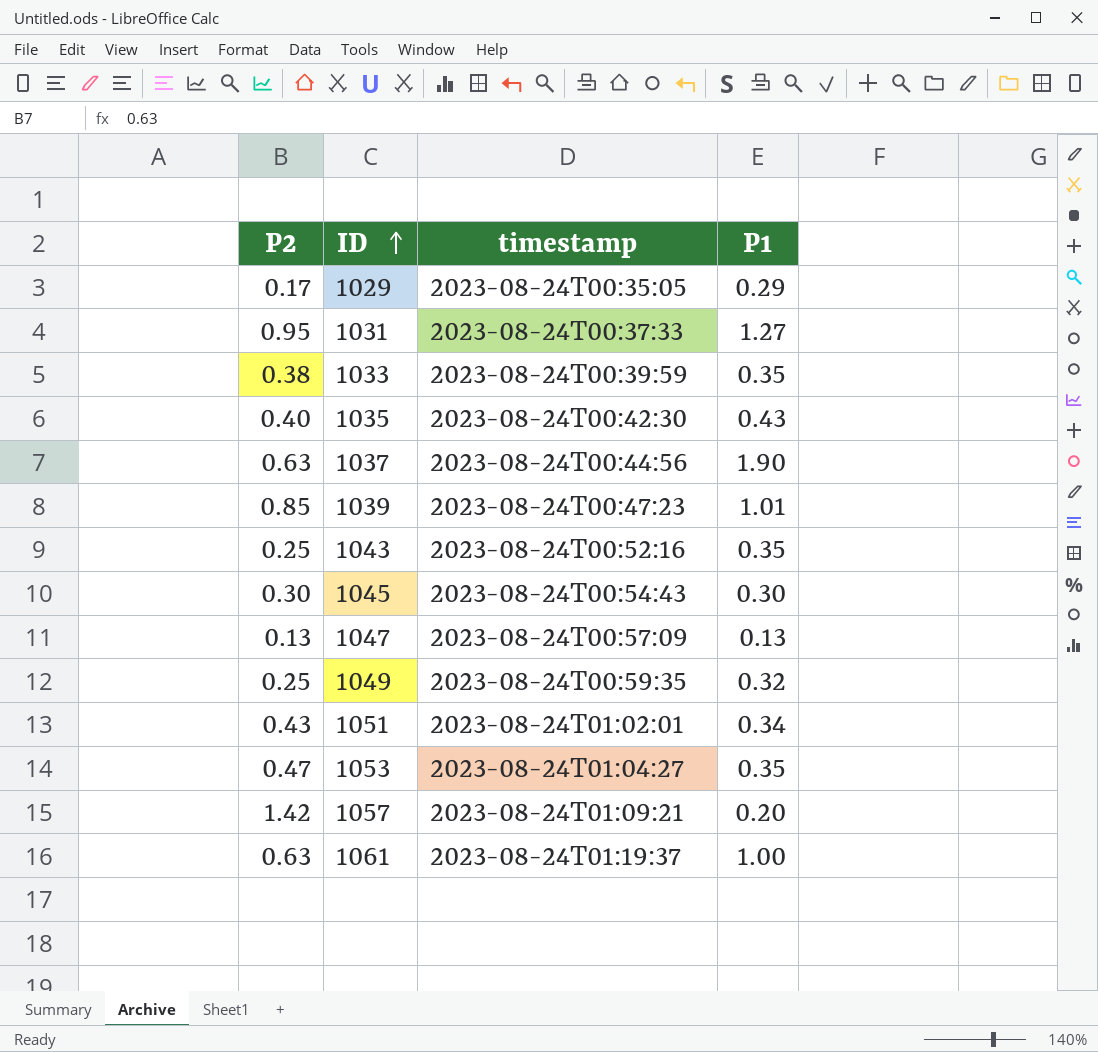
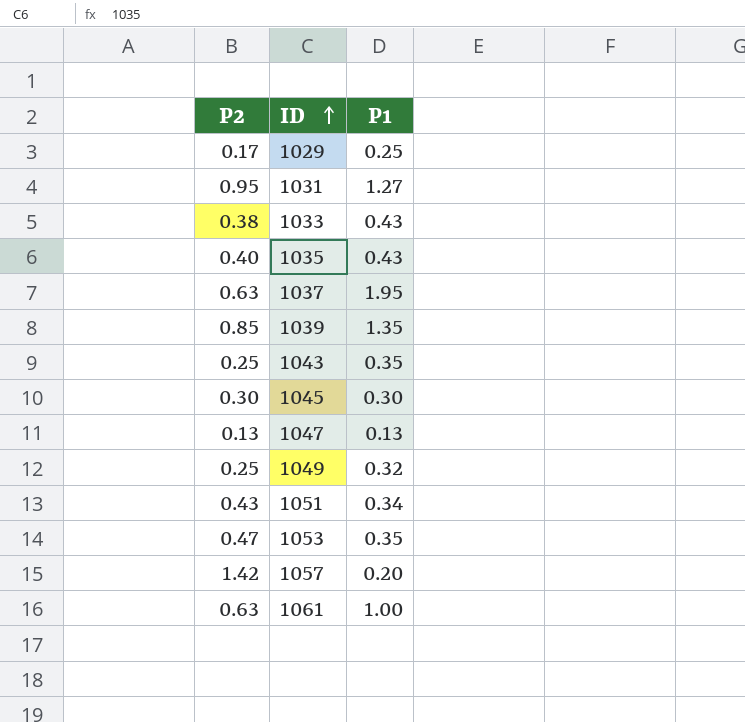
column timestamp | position: 3 -> none
1029 | P1: 0.29 -> 0.25
1033 | P1: 0.35 -> 0.43
1037 | P1: 1.90 -> 1.95
1039 | P1: 1.01 -> 1.35

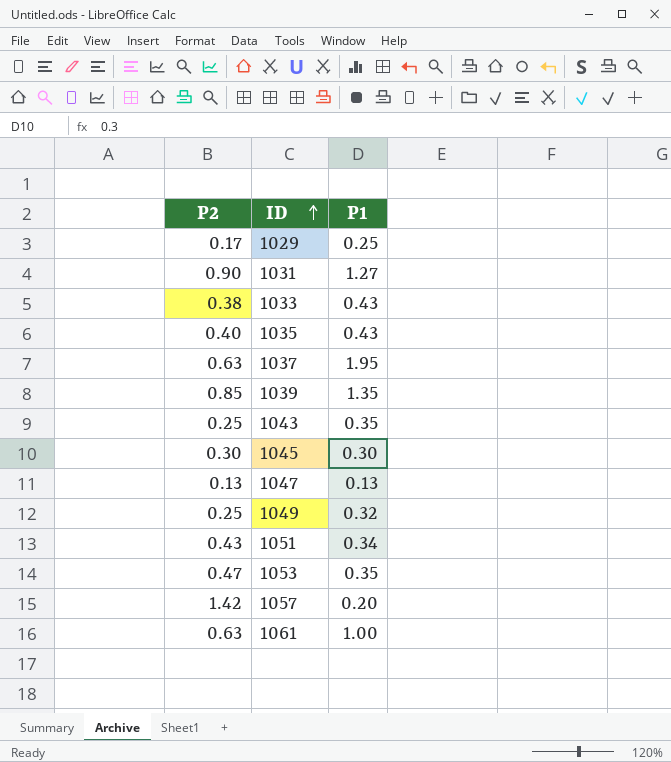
1031 | P2: 0.95 -> 0.90

